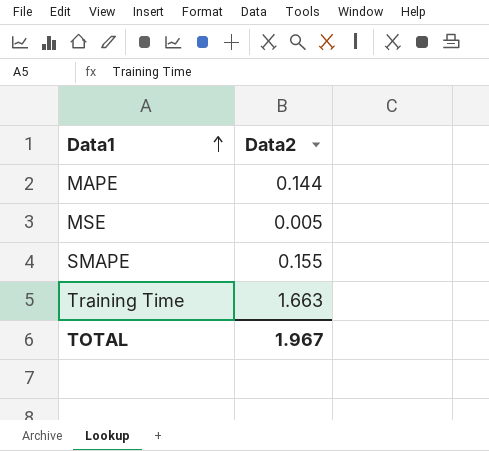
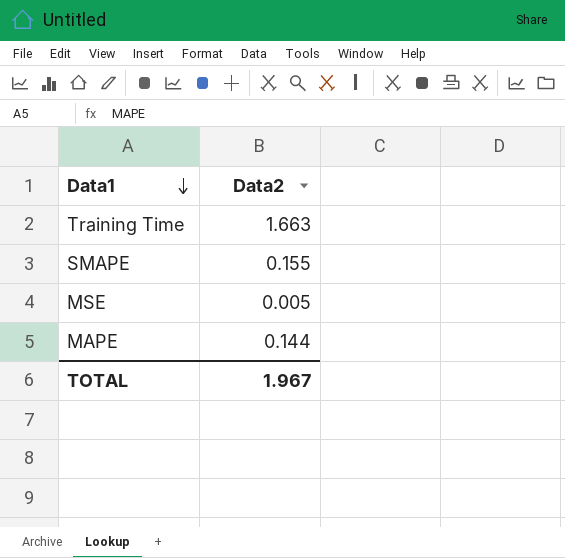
row order: Data1 ascending -> Data1 descending

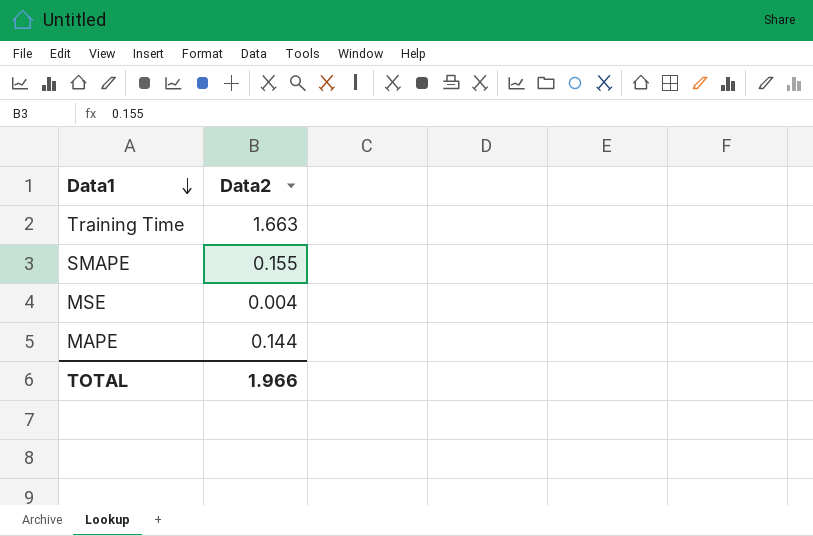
MSE | Data2: 0.005 -> 0.004
TOTAL | Data2: 1.967 -> 1.966

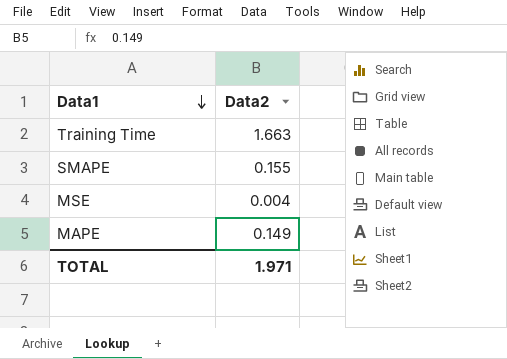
MAPE | Data2: 0.144 -> 0.149
TOTAL | Data2: 1.966 -> 1.971

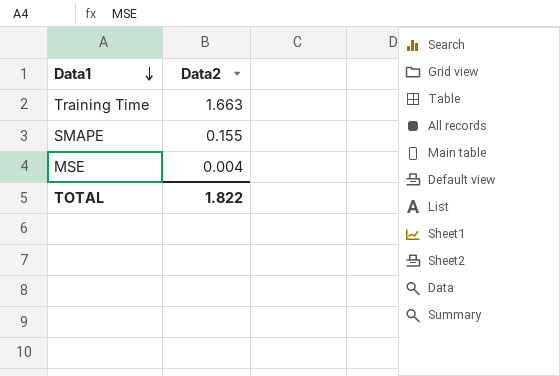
row MAPE: 0.149 -> none
TOTAL | Data2: 1.971 -> 1.822

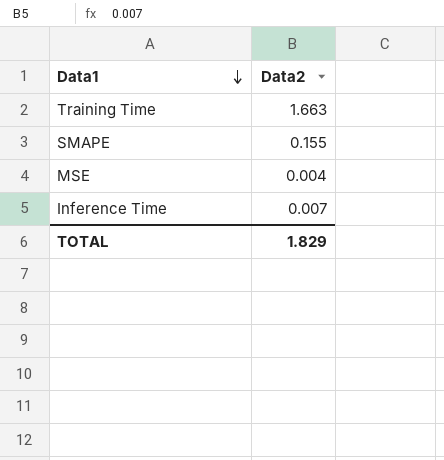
row Inference Time: none -> 0.007
TOTAL | Data2: 1.822 -> 1.829

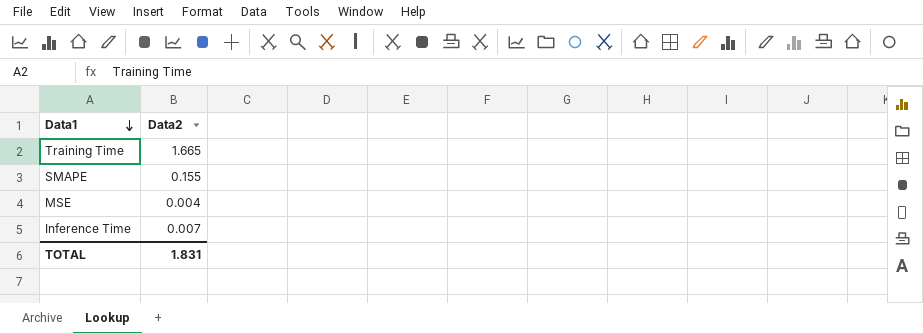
Training Time | Data2: 1.663 -> 1.665
TOTAL | Data2: 1.829 -> 1.831

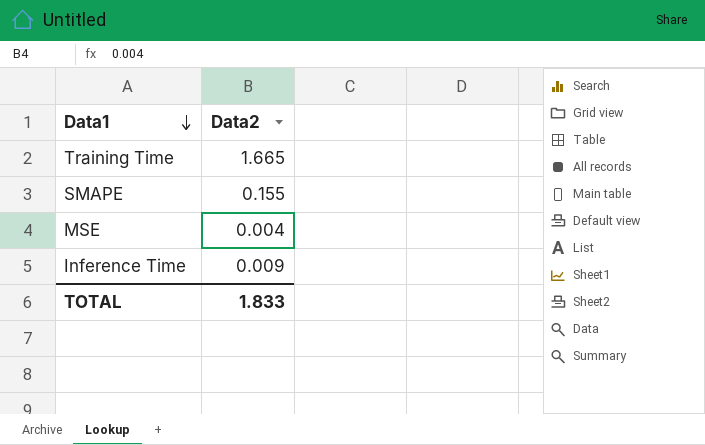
Inference Time | Data2: 0.007 -> 0.009
TOTAL | Data2: 1.831 -> 1.833

